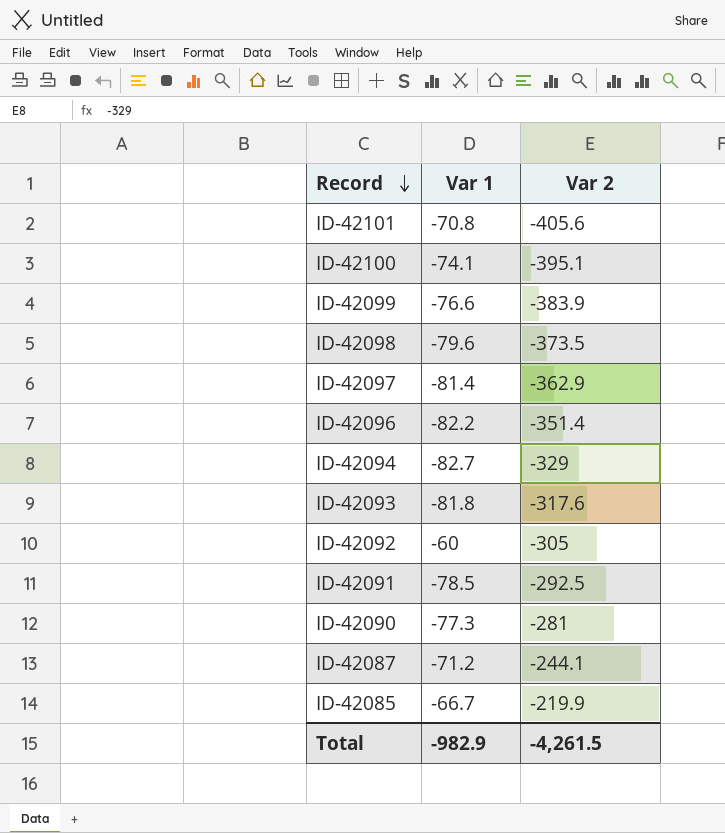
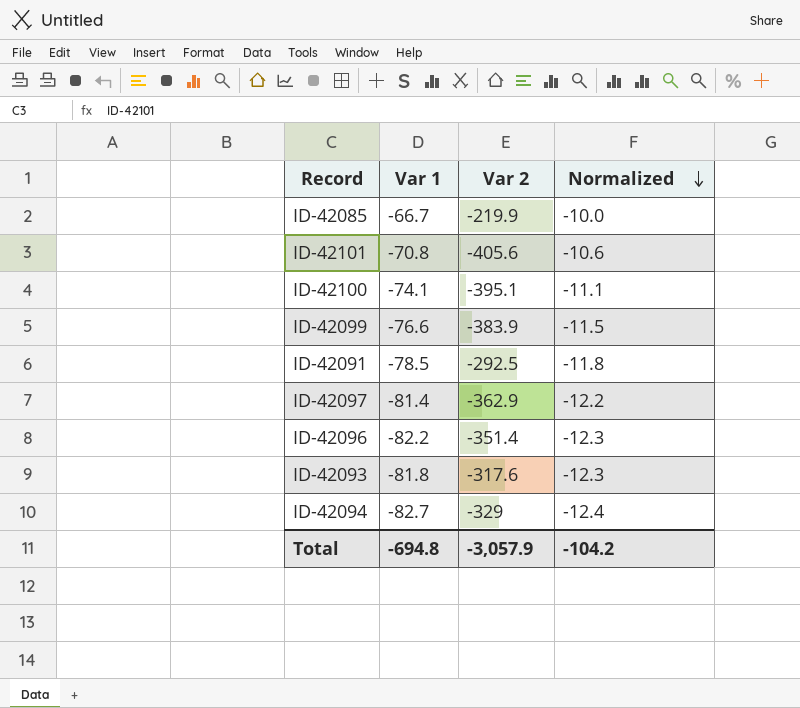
row order: Record descending -> Normalized descending
column Normalized | formula: none -> [Var 1] * 0.15
row ID-42098: -79.6 | -373.5 -> none
row ID-42092: -60 | -305 -> none
row ID-42090: -77.3 | -281 -> none
row ID-42087: -71.2 | -244.1 -> none
Total | Var 1: -982.9 -> -694.8
Total | Var 2: -4,261.5 -> -3,057.9

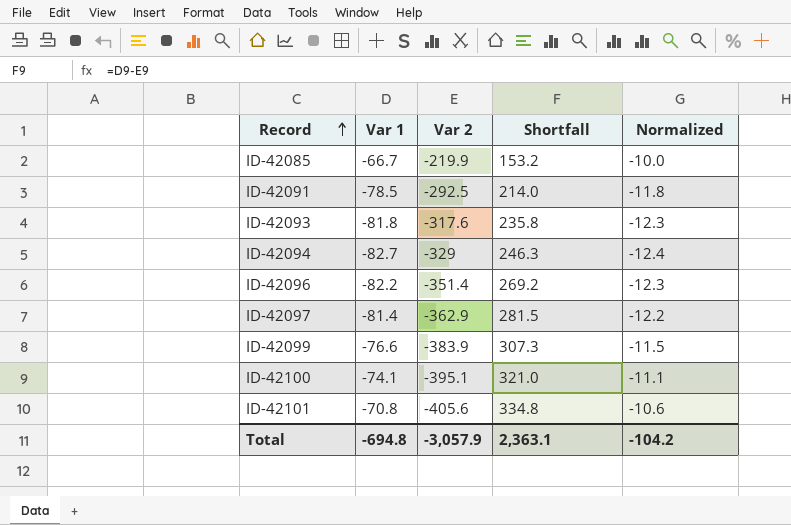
row order: Normalized descending -> Record ascending
column Shortfall | formula: none -> [Var 1] - [Var 2]

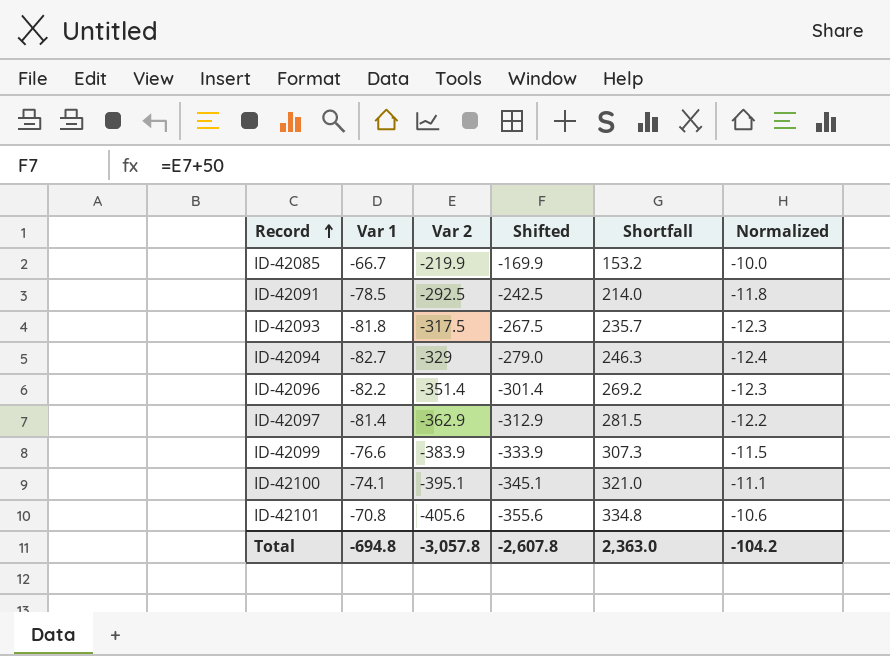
column Shifted | formula: none -> [Var 2] + 50
ID-42093 | Var 2: -317.6 -> -317.5
ID-42093 | Shortfall: 235.8 -> 235.7
Total | Var 2: -3,057.9 -> -3,057.8
Total | Shortfall: 2,363.1 -> 2,363.0

